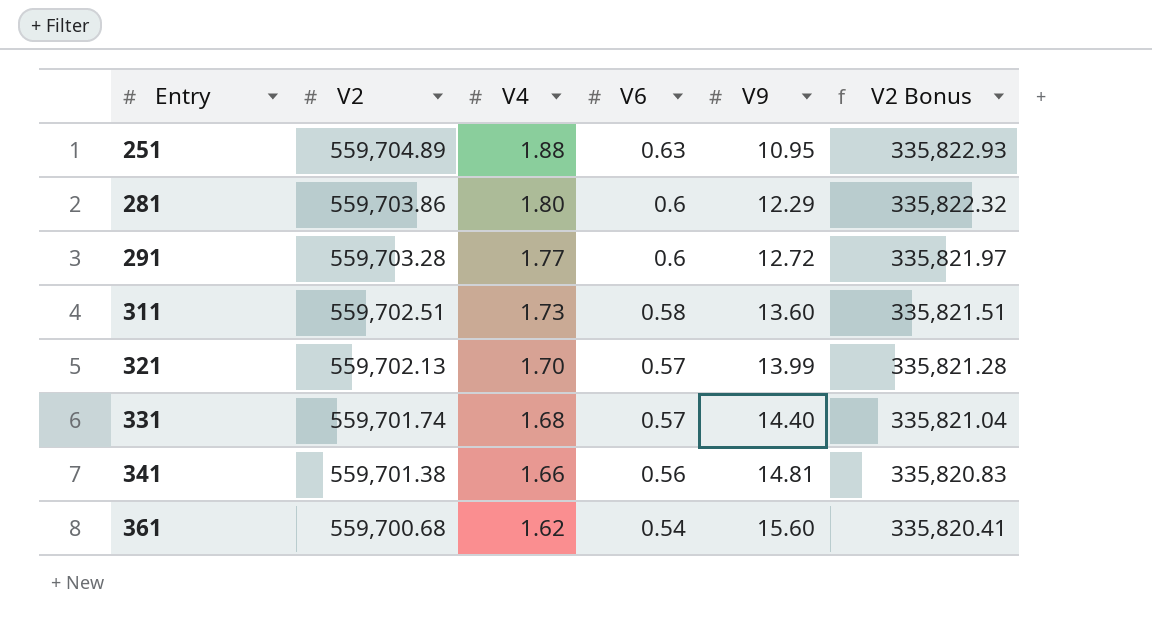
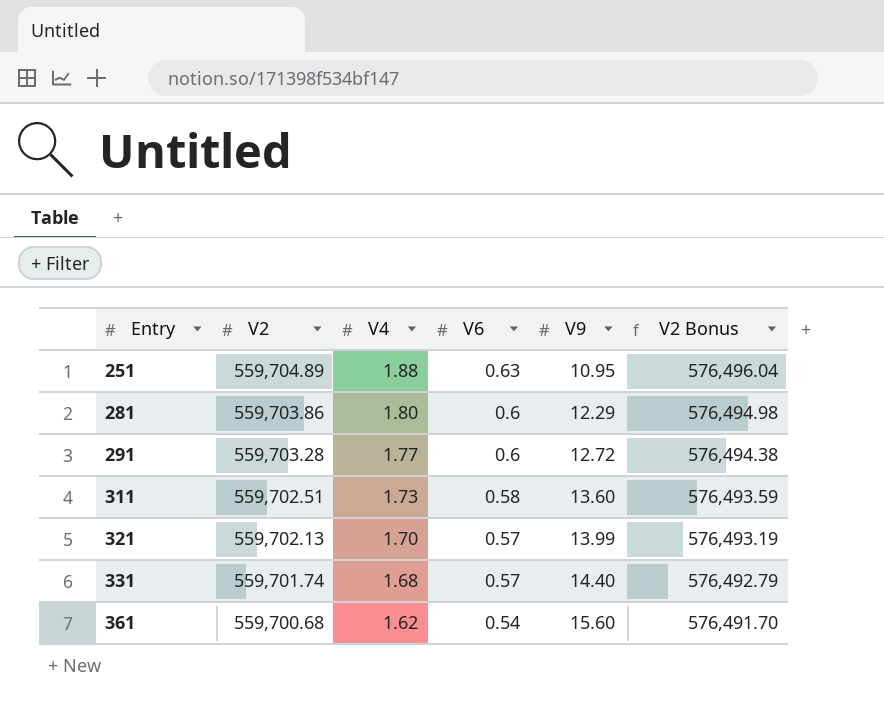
column V2 Bonus | formula: [V2] * 0.6 -> [V2] * 1.03
row 341: 559,701.38 | 1.66 | 0.56 | 14.81 | 335,820.83 -> none

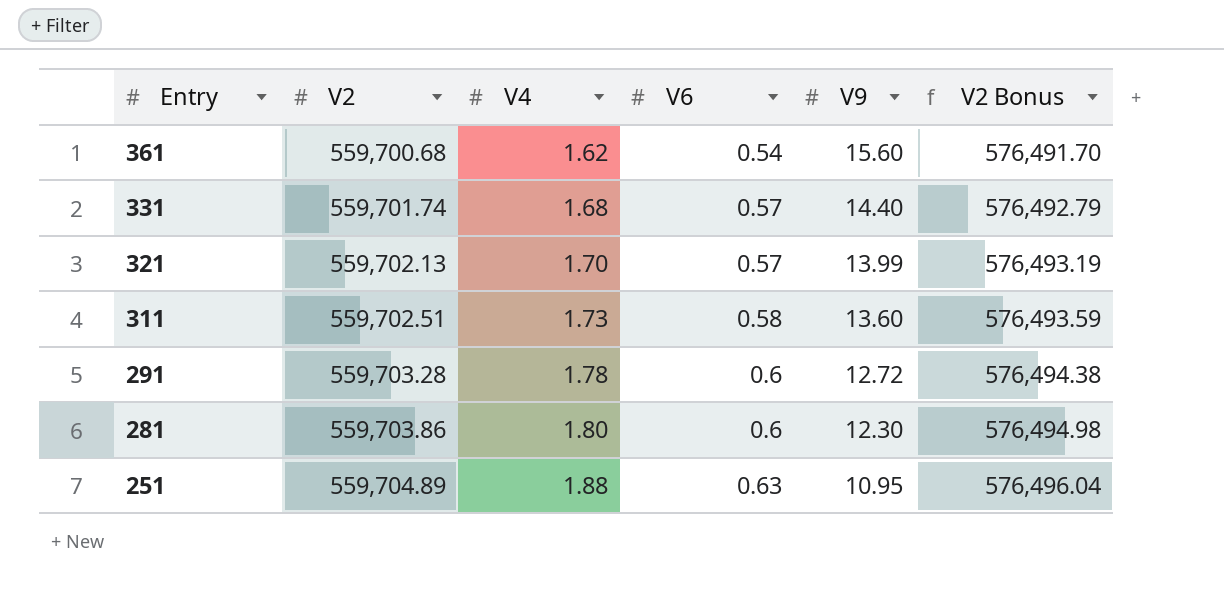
row order: Entry ascending -> Entry descending
291 | V4: 1.77 -> 1.78
281 | V9: 12.29 -> 12.30

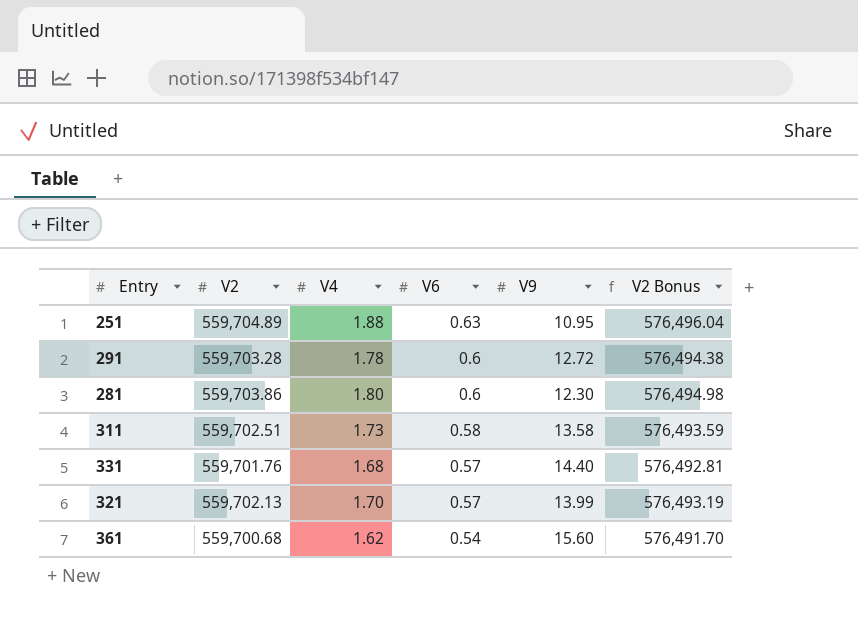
row order: Entry descending -> V6 descending
311 | V9: 13.60 -> 13.58
331 | V2: 559,701.74 -> 559,701.76
331 | V2 Bonus: 576,492.79 -> 576,492.81

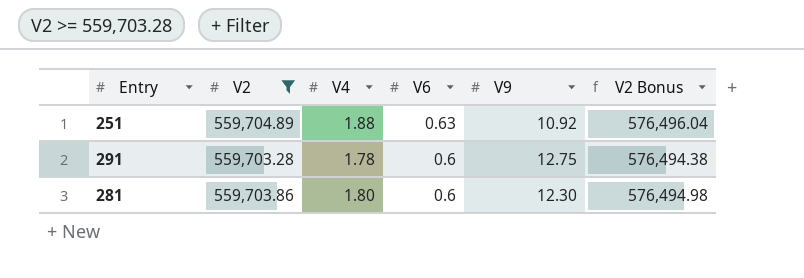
filter: none -> V2 >= 559,703.28
251 | V9: 10.95 -> 10.92
291 | V9: 12.72 -> 12.75

